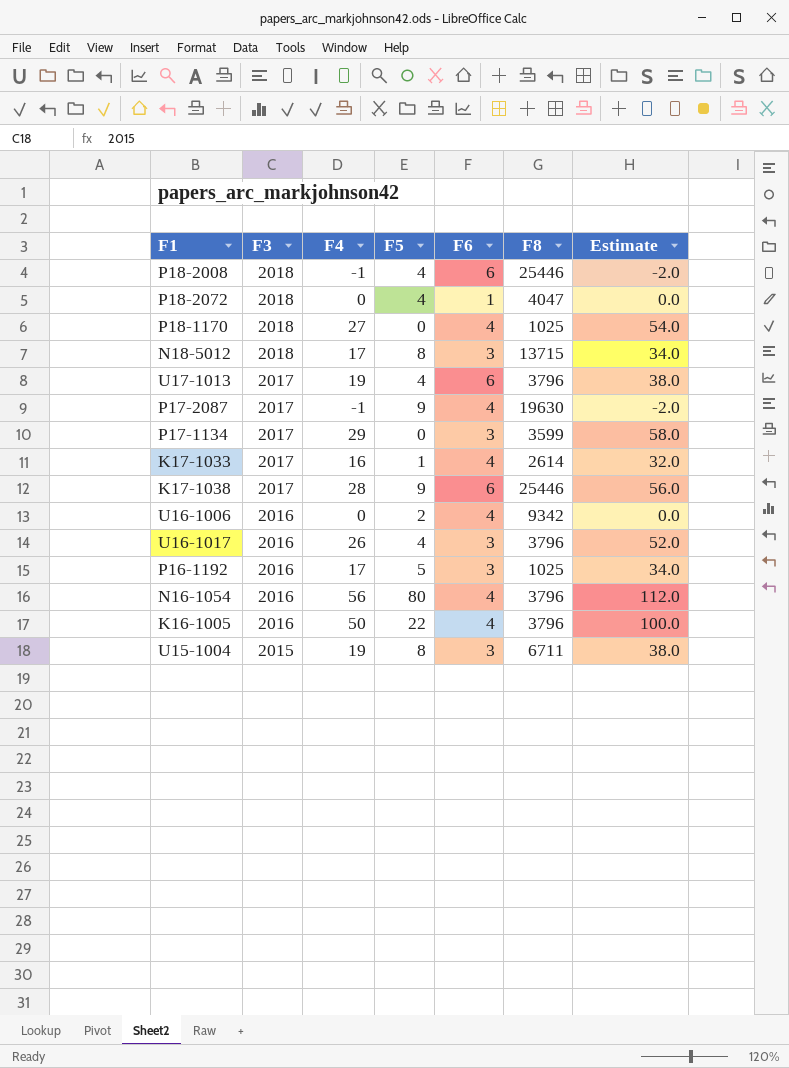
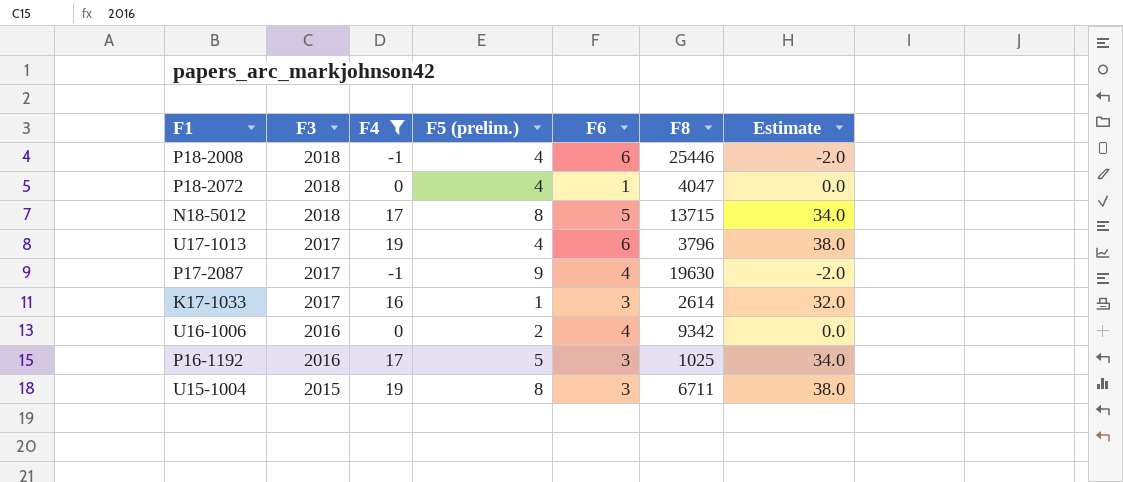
filter: none -> F4 <= 19
column name: F5 -> F5 (prelim.)
N18-5012 | F6: 3 -> 5
K17-1033 | F6: 4 -> 3

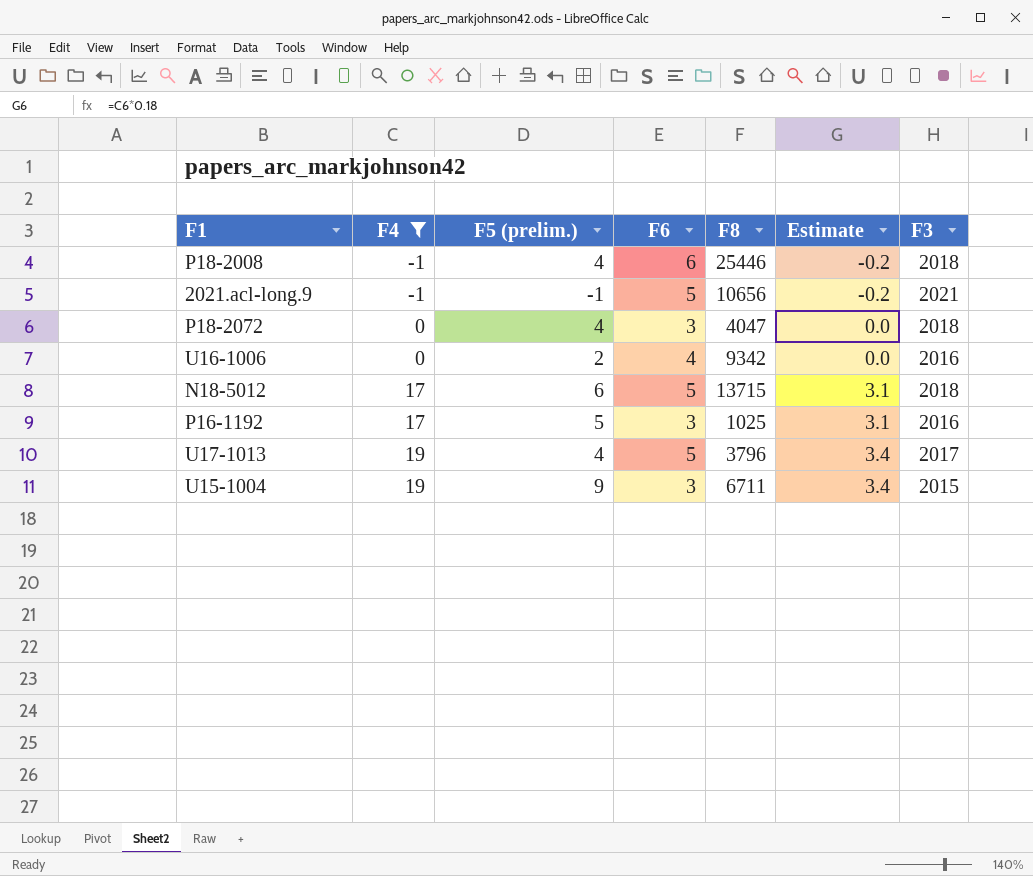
row order: F3 descending -> F4 ascending
column Estimate | formula: [F4] * 2 -> [F4] * 0.18
column F3 | position: 2 -> 7
row P17-2087: 2017 | -1 | 9 | 4 | 19630 | -2.0 -> none
row K17-1033: 2017 | 16 | 1 | 3 | 2614 | 32.0 -> none
row 2021.acl-long.9: none -> -1 | -1 | 5 | 10656 | -0.2 | 2021
P18-2072 | F6: 1 -> 3
N18-5012 | F5 (prelim.): 8 -> 6
U17-1013 | F6: 6 -> 5
U15-1004 | F5 (prelim.): 8 -> 9

